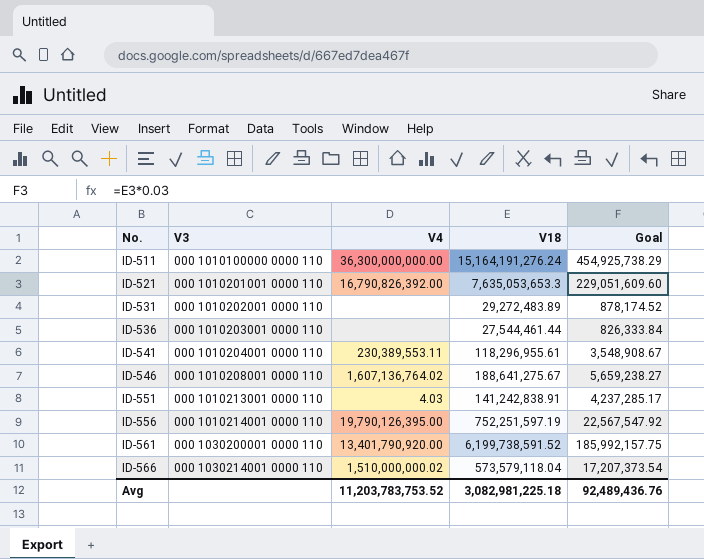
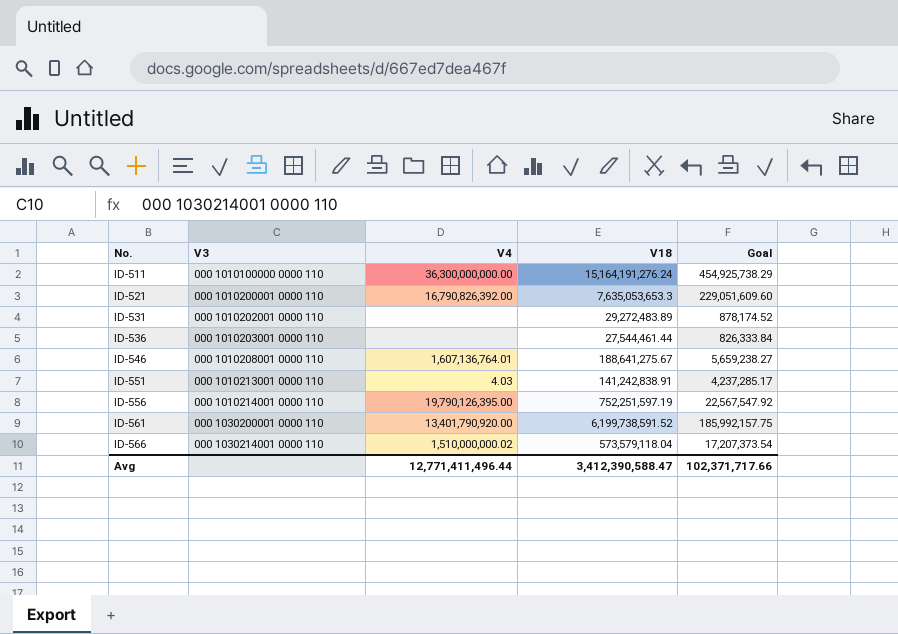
row ID-541: 000 1010204001 0000 110 | 230,389,553.11 | 118,296,955.61 | 3,548,908.67 -> none
ID-521 | V3: 000 1010201001 0000 110 -> 000 1010200001 0000 110
ID-546 | V4: 1,607,136,764.02 -> 1,607,136,764.01
Avg | V4: 11,203,783,753.52 -> 12,771,411,496.44
Avg | V18: 3,082,981,225.18 -> 3,412,390,588.47
Avg | Goal: 92,489,436.76 -> 102,371,717.66

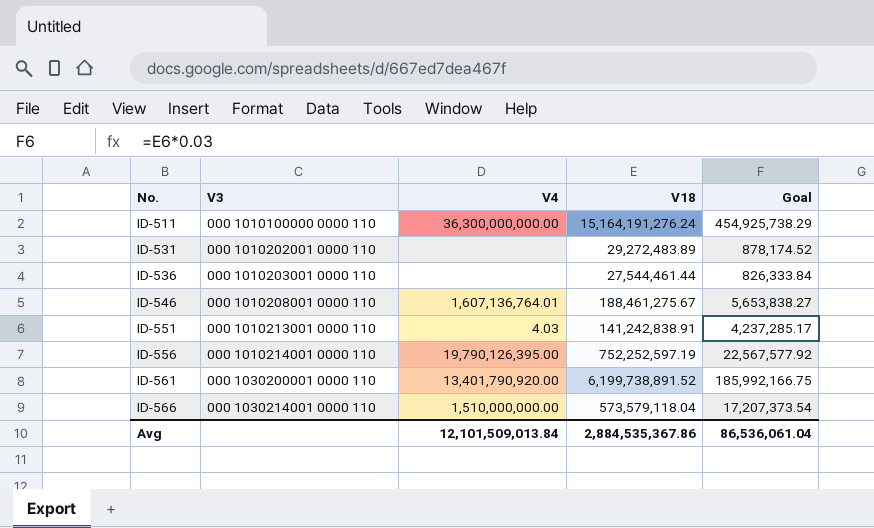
row ID-521: 000 1010200001 0000 110 | 16,790,826,392.00 | 7,635,053,653.3 | 229,051,609.60 -> none
ID-546 | V18: 188,641,275.67 -> 188,461,275.67
ID-546 | Goal: 5,659,238.27 -> 5,653,838.27
ID-556 | V18: 752,251,597.19 -> 752,252,597.19
ID-556 | Goal: 22,567,547.92 -> 22,567,577.92
ID-561 | V18: 6,199,738,591.52 -> 6,199,738,891.52
ID-561 | Goal: 185,992,157.75 -> 185,992,166.75
ID-566 | V4: 1,510,000,000.02 -> 1,510,000,000.00
Avg | V4: 12,771,411,496.44 -> 12,101,509,013.84
Avg | V18: 3,412,390,588.47 -> 2,884,535,367.86
Avg | Goal: 102,371,717.66 -> 86,536,061.04

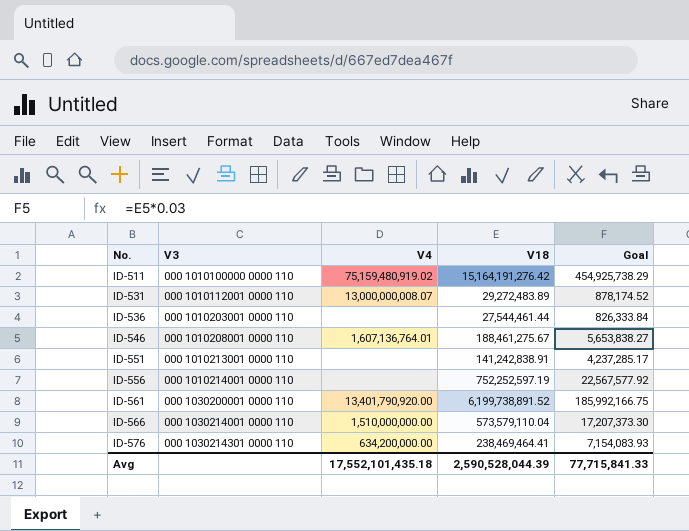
ID-511 | V4: 36,300,000,000.00 -> 75,159,480,919.02
ID-511 | V18: 15,164,191,276.24 -> 15,164,191,276.42
ID-531 | V3: 000 1010202001 0000 110 -> 000 1010112001 0000 110
ID-531 | V4: none -> 13,000,000,008.07
ID-551 | V4: 4.03 -> none
ID-556 | V4: 19,790,126,395.00 -> none
ID-566 | V18: 573,579,118.04 -> 573,579,110.04
ID-566 | Goal: 17,207,373.54 -> 17,207,373.30
row ID-576: none -> 000 1030214301 0000 110 | 634,200,000.00 | 238,469,464.41 | 7,154,083.93
Avg | V4: 12,101,509,013.84 -> 17,552,101,435.18
Avg | V18: 2,884,535,367.86 -> 2,590,528,044.39
Avg | Goal: 86,536,061.04 -> 77,715,841.33

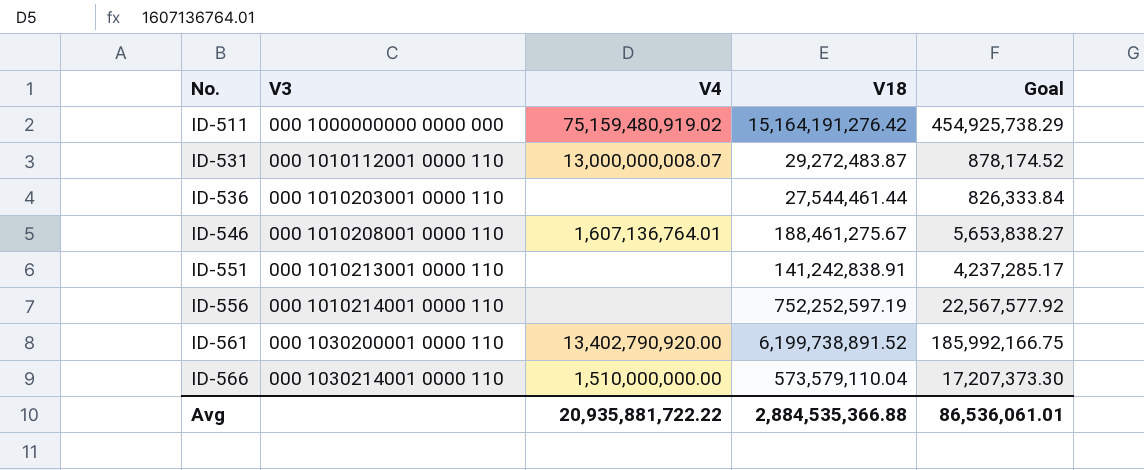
row ID-576: 000 1030214301 0000 110 | 634,200,000.00 | 238,469,464.41 | 7,154,083.93 -> none
ID-511 | V3: 000 1010100000 0000 110 -> 000 1000000000 0000 000
ID-531 | V18: 29,272,483.89 -> 29,272,483.87
ID-561 | V4: 13,401,790,920.00 -> 13,402,790,920.00
Avg | V4: 17,552,101,435.18 -> 20,935,881,722.22
Avg | V18: 2,590,528,044.39 -> 2,884,535,366.88
Avg | Goal: 77,715,841.33 -> 86,536,061.01

